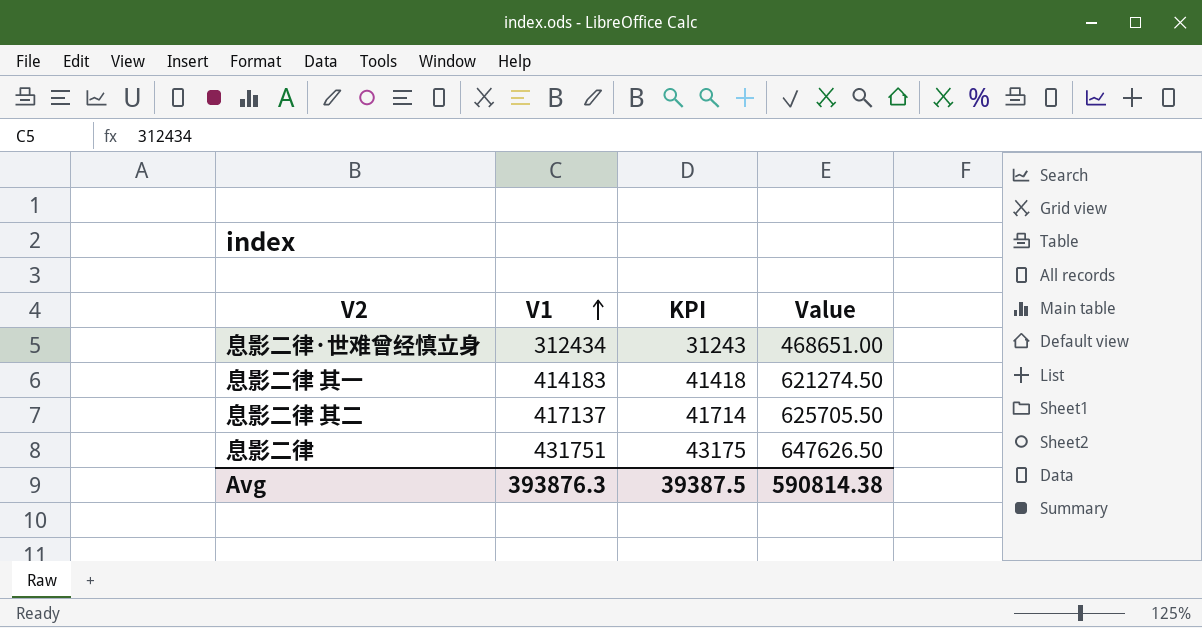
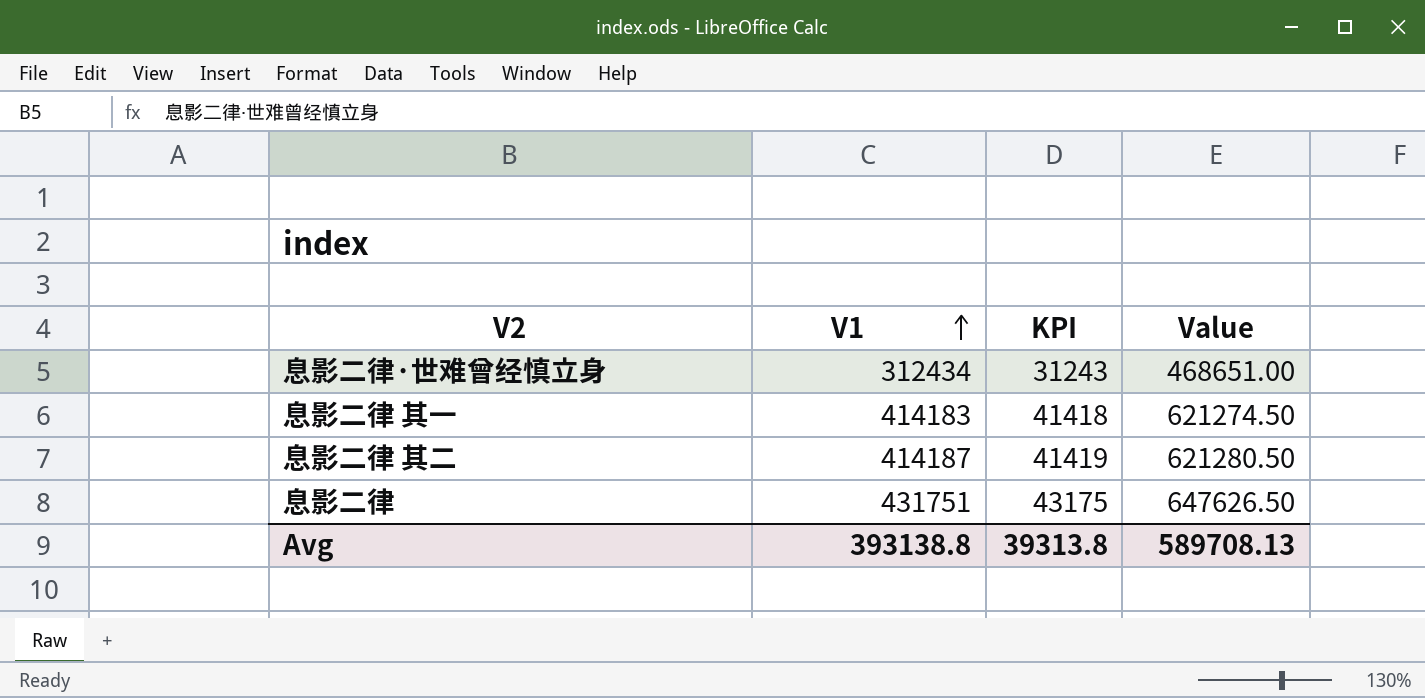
息影二律 其二 | V1: 417137 -> 414187
息影二律 其二 | KPI: 41714 -> 41419
息影二律 其二 | Value: 625705.50 -> 621280.50
Avg | V1: 393876.3 -> 393138.8
Avg | KPI: 39387.5 -> 39313.8
Avg | Value: 590814.38 -> 589708.13

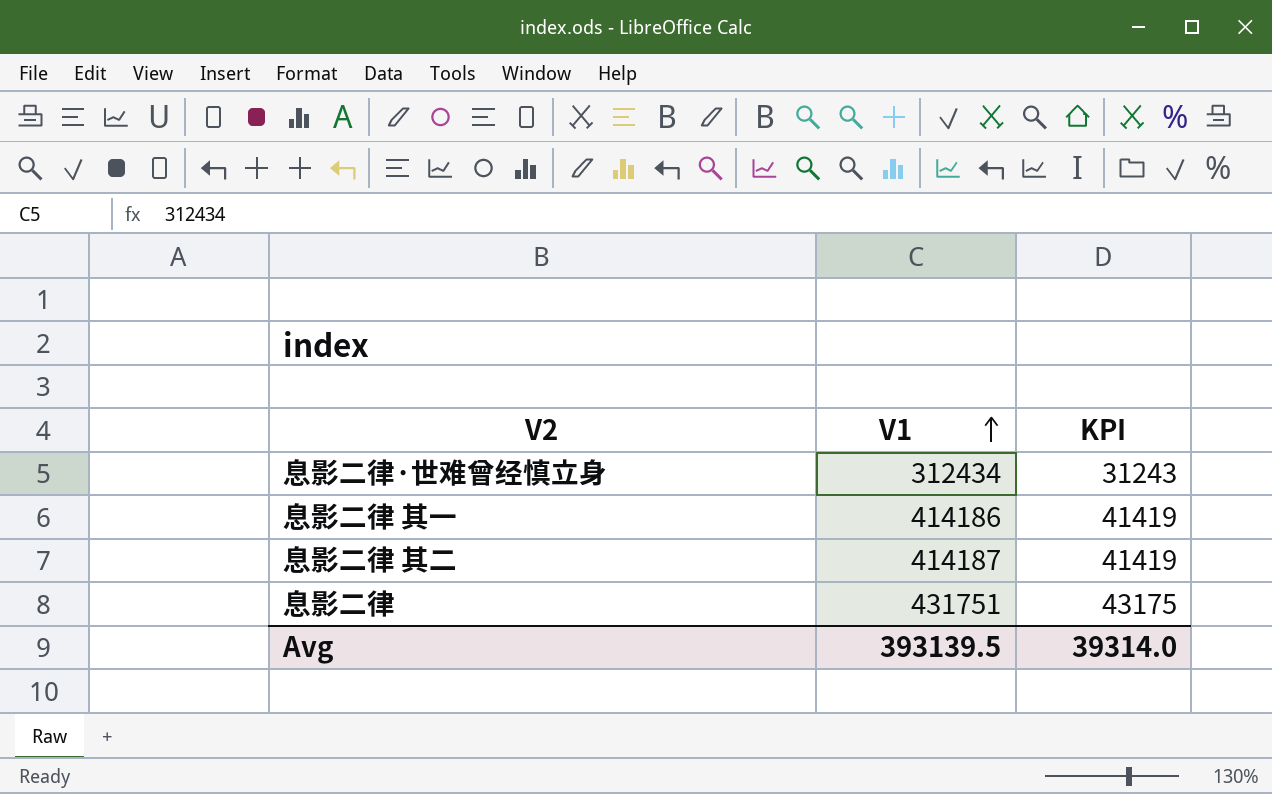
column Value | formula: [V1] * 1.5 -> none
息影二律 其一 | V1: 414183 -> 414186
息影二律 其一 | KPI: 41418 -> 41419
Avg | V1: 393138.8 -> 393139.5
Avg | KPI: 39313.8 -> 39314.0

